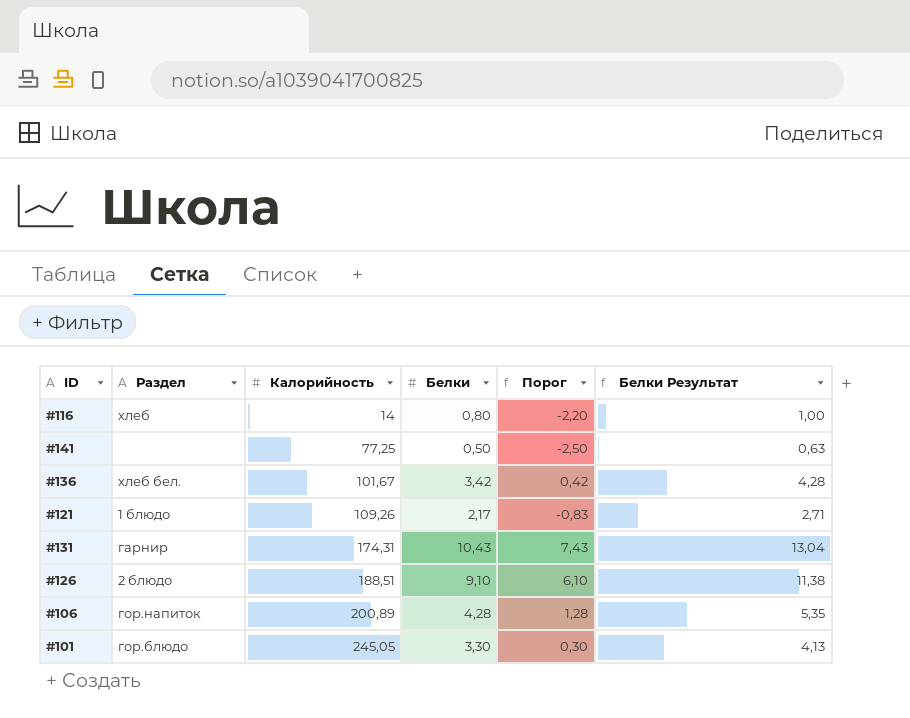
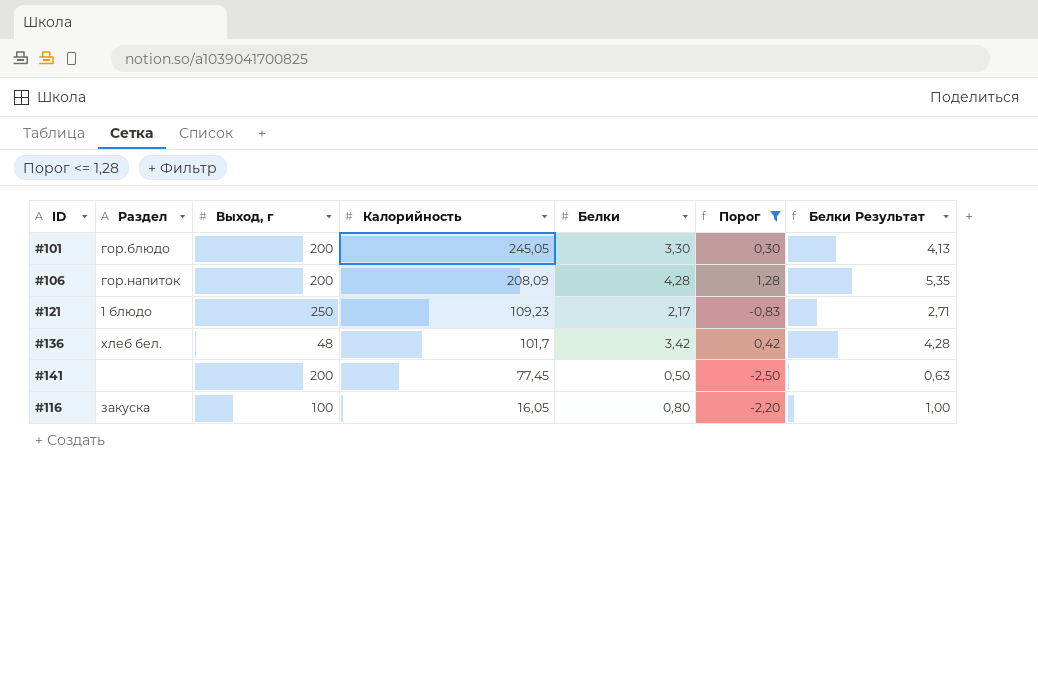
filter: none -> Порог <= 1,28
row order: Калорийность ascending -> Калорийность descending
column Выход, г | position: none -> 3
#106 | Калорийность: 200,89 -> 208,09
#121 | Калорийность: 109,26 -> 109,23
#136 | Калорийность: 101,67 -> 101,7
#141 | Калорийность: 77,25 -> 77,45
#116 | Раздел: хлеб -> закуска
#116 | Калорийность: 14 -> 16,05

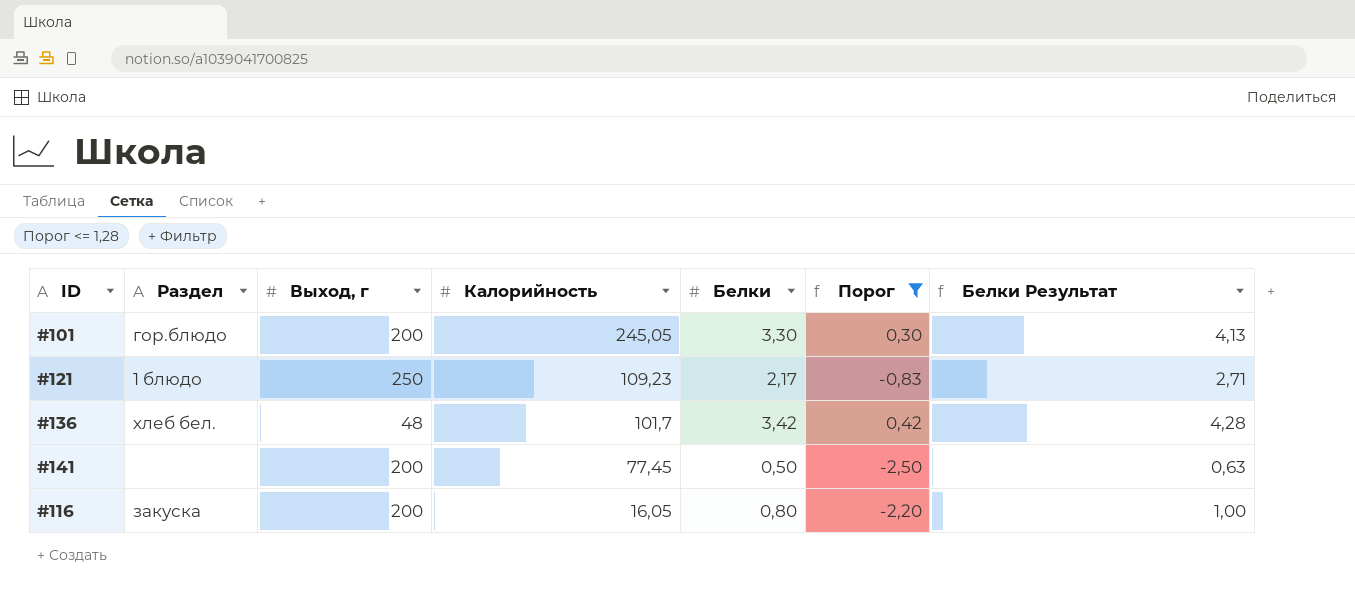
row #106: гор.напиток | 200 | 208,09 | 4,28 | 1,28 | 5,35 -> none
#116 | Выход, г: 100 -> 200

